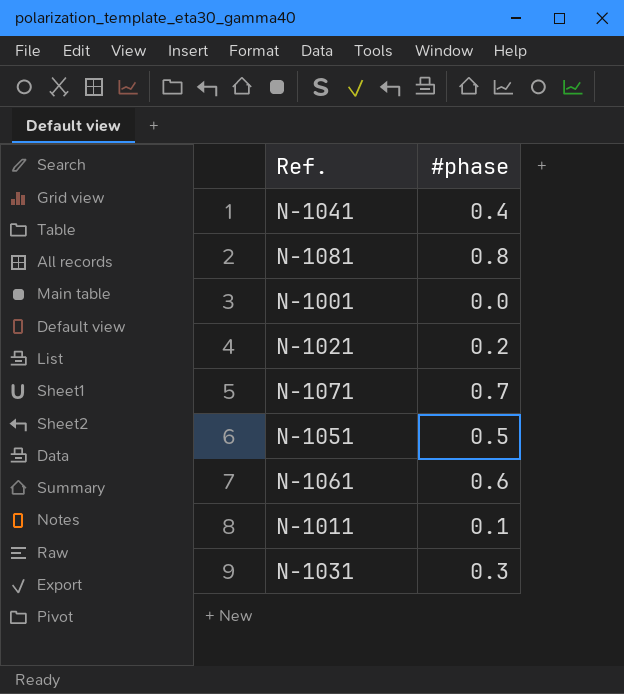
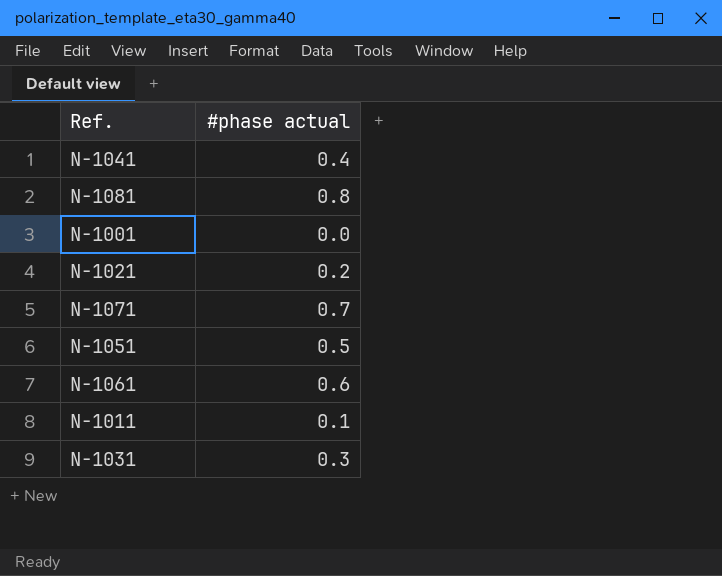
column name: #phase -> #phase actual

